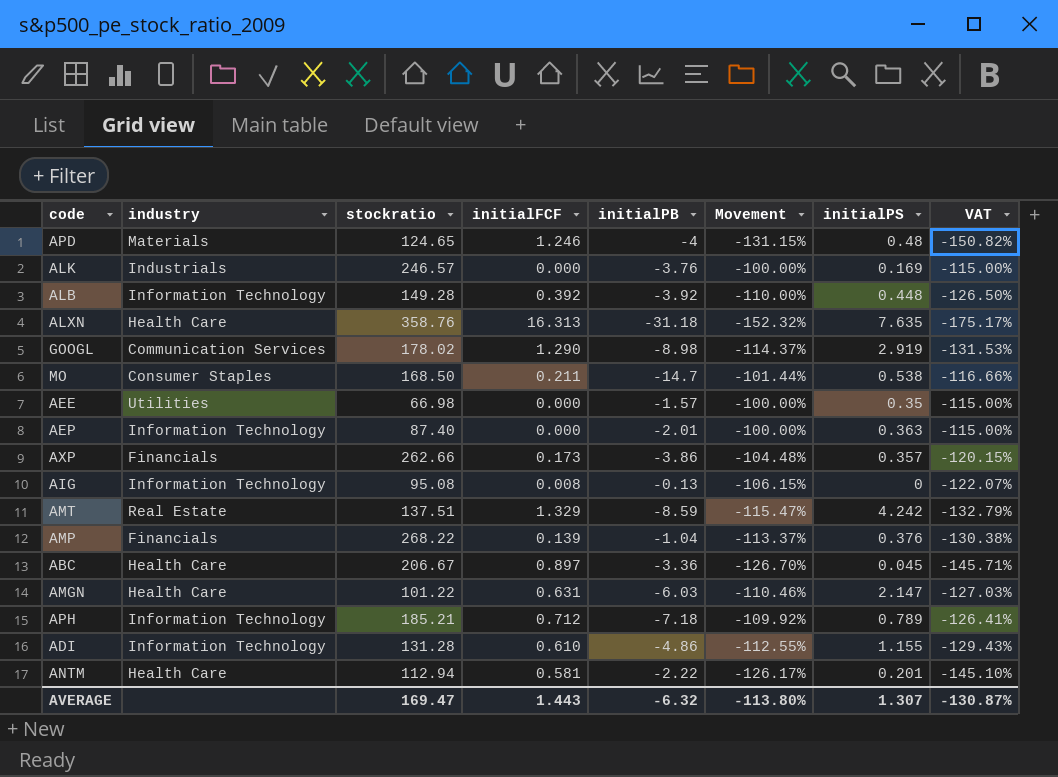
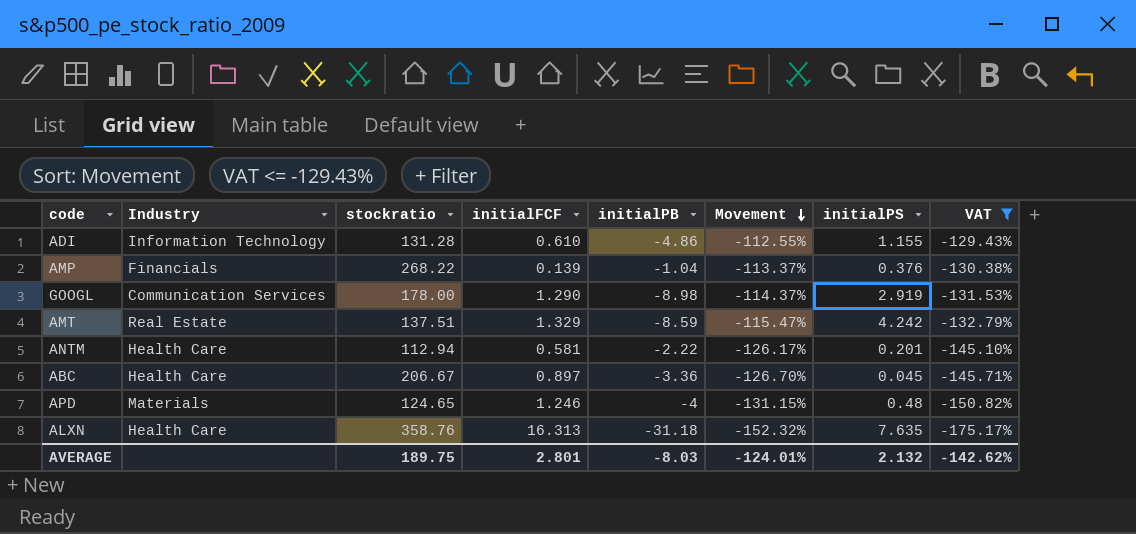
filter: none -> VAT <= -129.43%
row order: none -> Movement descending
column name: industry -> Industry
GOOGL | stockratio: 178.02 -> 178.00
AVERAGE | stockratio: 169.47 -> 189.75
AVERAGE | initialFCF: 1.443 -> 2.801
AVERAGE | initialPB: -6.32 -> -8.03
AVERAGE | Movement: -113.80% -> -124.01%
AVERAGE | initialPS: 1.307 -> 2.132
AVERAGE | VAT: -130.87% -> -142.62%

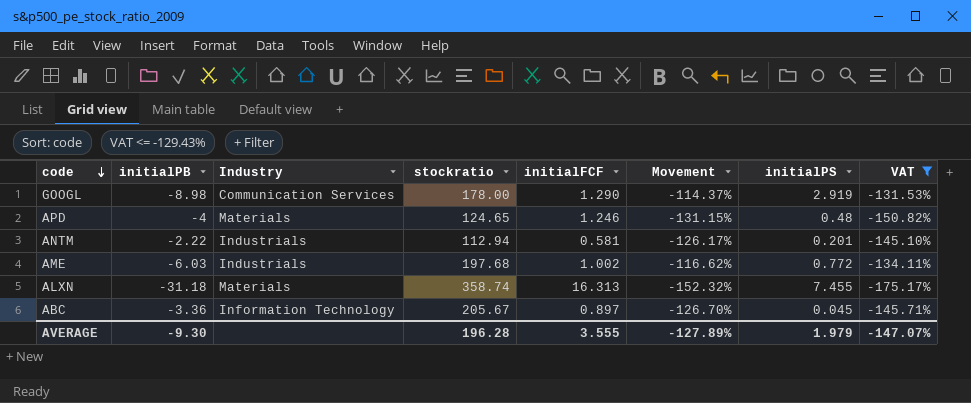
row order: Movement descending -> code descending
column initialPB | position: 5 -> 2
row ADI: Information Technology | 131.28 | 0.610 | -4.86 | -112.55% | 1.155 | -129.43% -> none
row AMP: Financials | 268.22 | 0.139 | -1.04 | -113.37% | 0.376 | -130.38% -> none
row AMT: Real Estate | 137.51 | 1.329 | -8.59 | -115.47% | 4.242 | -132.79% -> none
ANTM | Industry: Health Care -> Industrials
row AME: none -> -6.03 | Industrials | 197.68 | 1.002 | -116.62% | 0.772 | -134.11%
ALXN | Industry: Health Care -> Materials
ALXN | stockratio: 358.76 -> 358.74
ALXN | initialPS: 7.635 -> 7.455
ABC | Industry: Health Care -> Information Technology
ABC | stockratio: 206.67 -> 205.67
AVERAGE | initialPB: -8.03 -> -9.30
AVERAGE | stockratio: 189.75 -> 196.28
AVERAGE | initialFCF: 2.801 -> 3.555
AVERAGE | Movement: -124.01% -> -127.89%
AVERAGE | initialPS: 2.132 -> 1.979
AVERAGE | VAT: -142.62% -> -147.07%

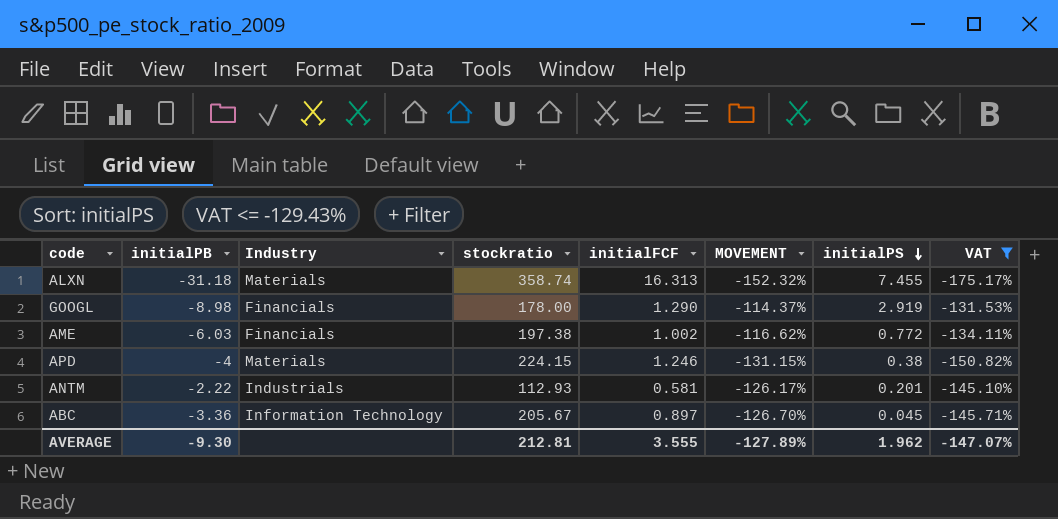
row order: code descending -> initialPS descending
column name: Movement -> MOVEMENT
GOOGL | Industry: Communication Services -> Financials
AME | Industry: Industrials -> Financials
AME | stockratio: 197.68 -> 197.38
APD | stockratio: 124.65 -> 224.15
APD | initialPS: 0.48 -> 0.38
ANTM | stockratio: 112.94 -> 112.93
AVERAGE | stockratio: 196.28 -> 212.81
AVERAGE | initialPS: 1.979 -> 1.962

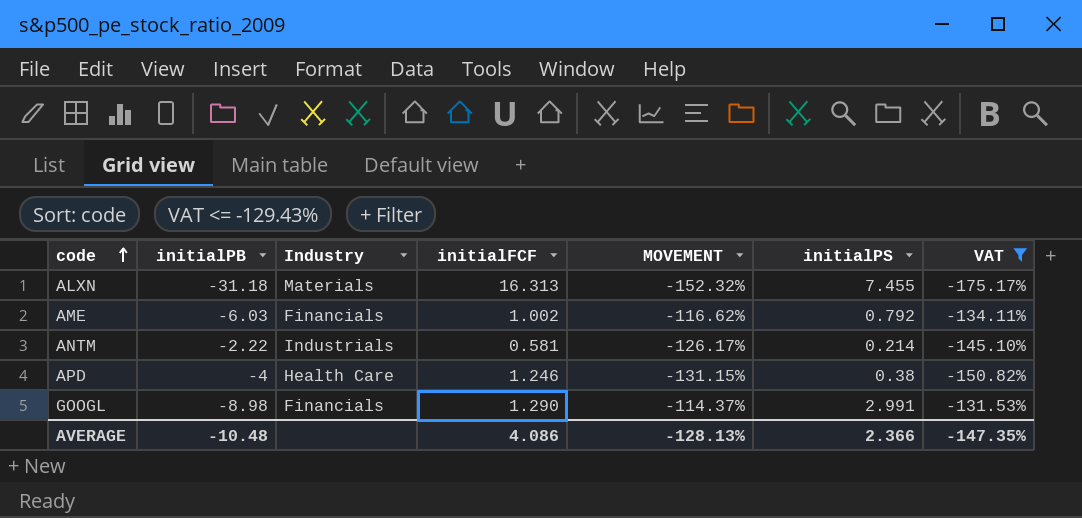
row order: initialPS descending -> code ascending
column stockratio | position: 4 -> none
row ABC: -3.36 | Information Technology | 205.67 | 0.897 | -126.70% | 0.045 | -145.71% -> none
AME | initialPS: 0.772 -> 0.792
ANTM | initialPS: 0.201 -> 0.214
APD | Industry: Materials -> Health Care
GOOGL | initialPS: 2.919 -> 2.991
AVERAGE | initialPB: -9.30 -> -10.48
AVERAGE | initialFCF: 3.555 -> 4.086
AVERAGE | MOVEMENT: -127.89% -> -128.13%
AVERAGE | initialPS: 1.962 -> 2.366
AVERAGE | VAT: -147.07% -> -147.35%

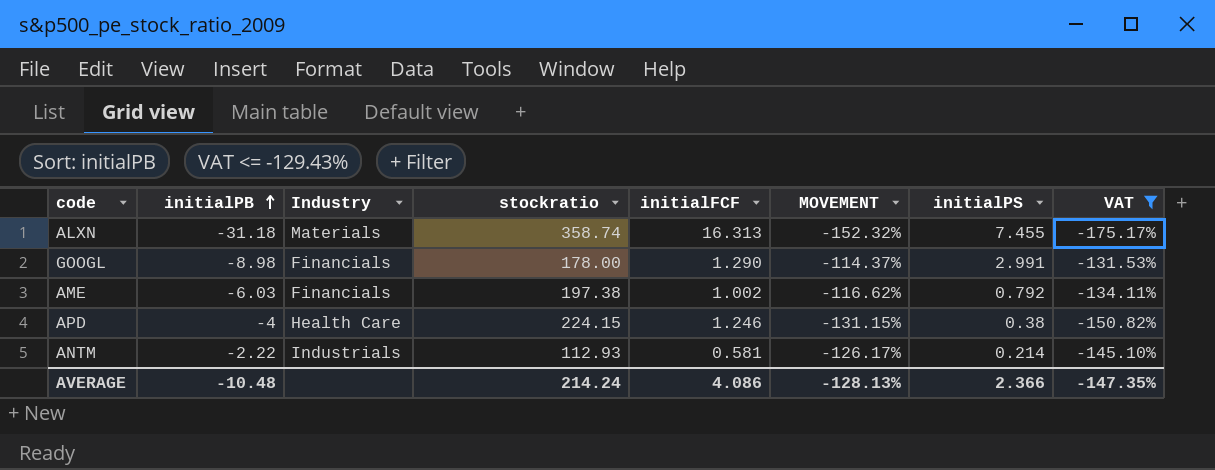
row order: code ascending -> initialPB ascending
column stockratio | position: none -> 4

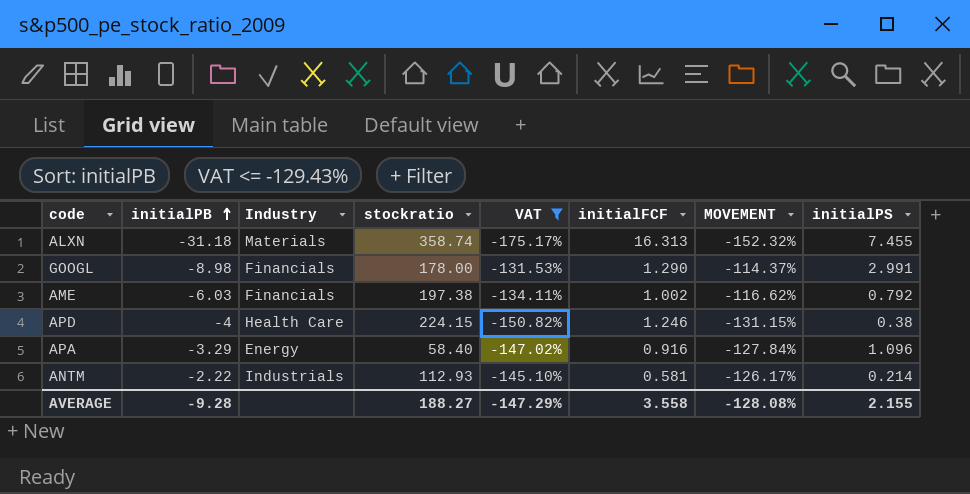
column VAT | position: 8 -> 5
row APA: none -> -3.29 | Energy | 58.40 | -147.02% | 0.916 | -127.84% | 1.096
AVERAGE | initialPB: -10.48 -> -9.28
AVERAGE | stockratio: 214.24 -> 188.27
AVERAGE | VAT: -147.35% -> -147.29%
AVERAGE | initialFCF: 4.086 -> 3.558
AVERAGE | MOVEMENT: -128.13% -> -128.08%
AVERAGE | initialPS: 2.366 -> 2.155

